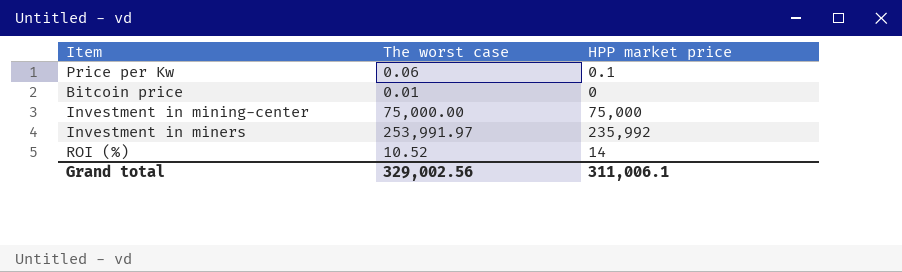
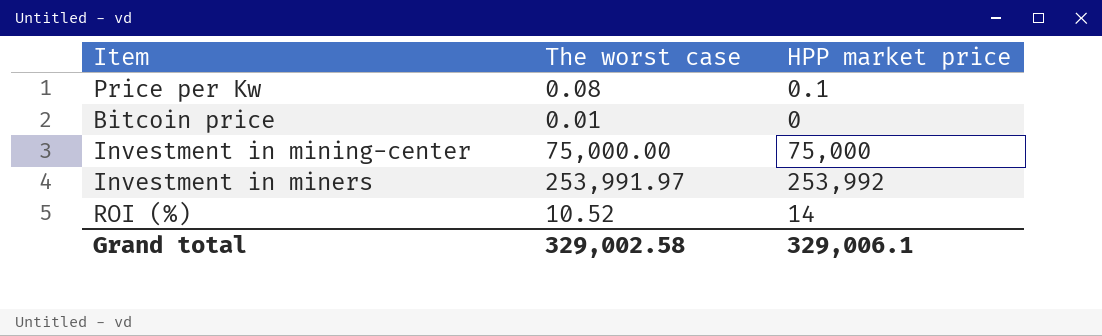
Price per Kw | The worst case: 0.06 -> 0.08
Investment in miners | HPP market price: 235,992 -> 253,992
Grand total | The worst case: 329,002.56 -> 329,002.58
Grand total | HPP market price: 311,006.1 -> 329,006.1

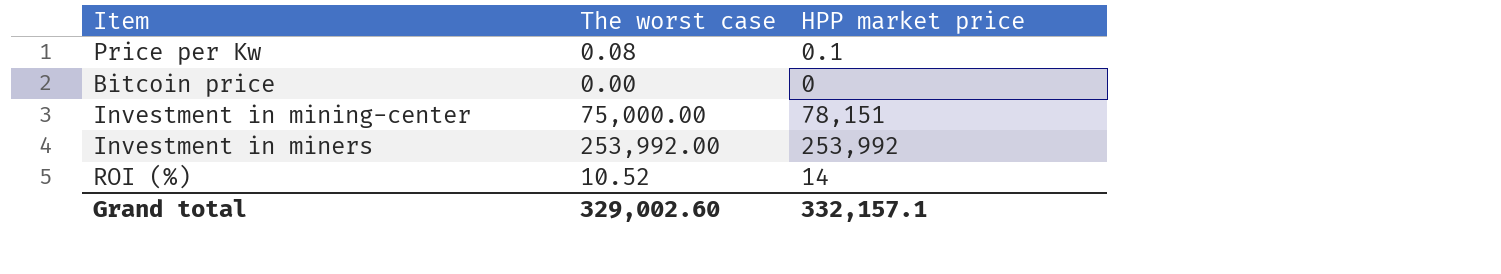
Bitcoin price | The worst case: 0.01 -> 0.00
Investment in mining-center | HPP market price: 75,000 -> 78,151
Investment in miners | The worst case: 253,991.97 -> 253,992.00
Grand total | The worst case: 329,002.58 -> 329,002.60
Grand total | HPP market price: 329,006.1 -> 332,157.1

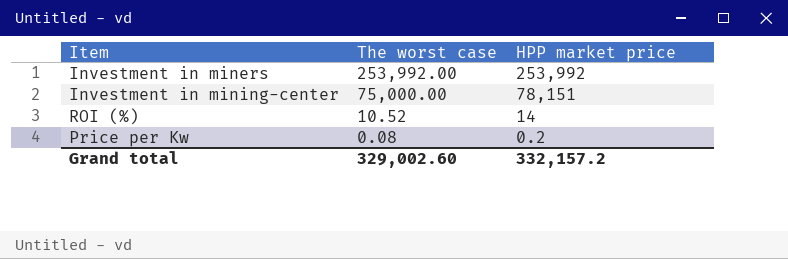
row order: none -> The worst case descending
row Bitcoin price: 0.00 | 0 -> none
Price per Kw | HPP market price: 0.1 -> 0.2
Grand total | HPP market price: 332,157.1 -> 332,157.2

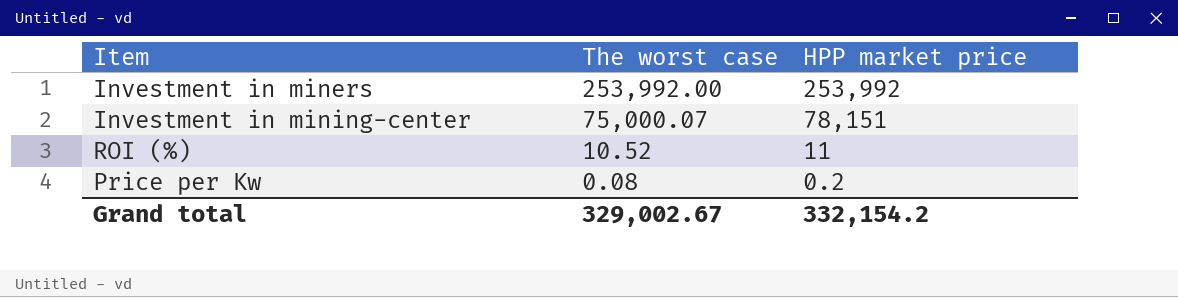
Investment in mining-center | The worst case: 75,000.00 -> 75,000.07
ROI (%) | HPP market price: 14 -> 11
Grand total | The worst case: 329,002.60 -> 329,002.67
Grand total | HPP market price: 332,157.2 -> 332,154.2

